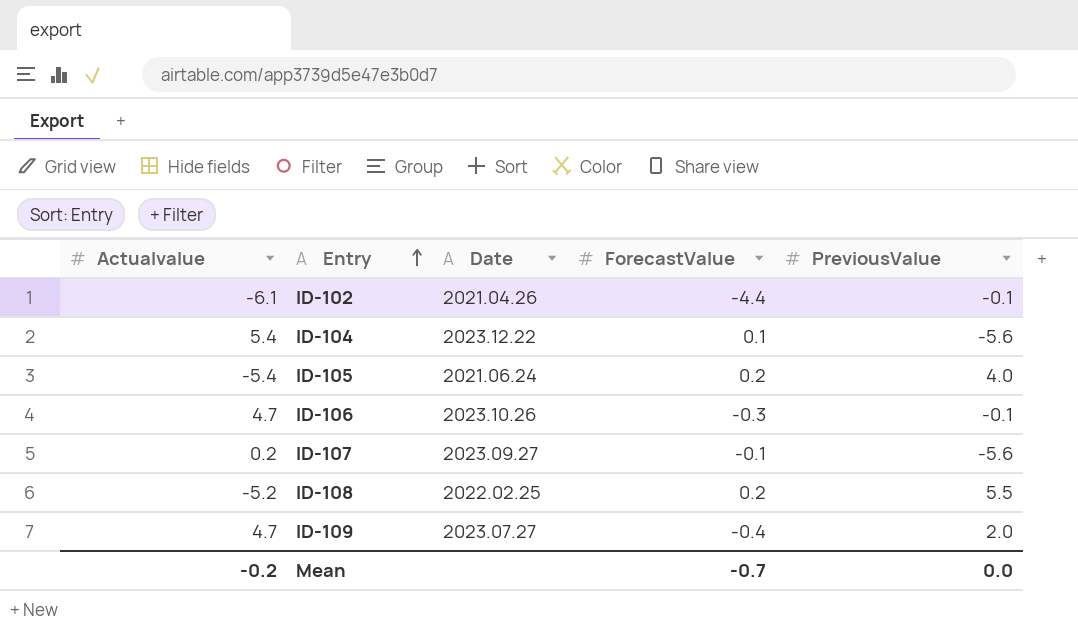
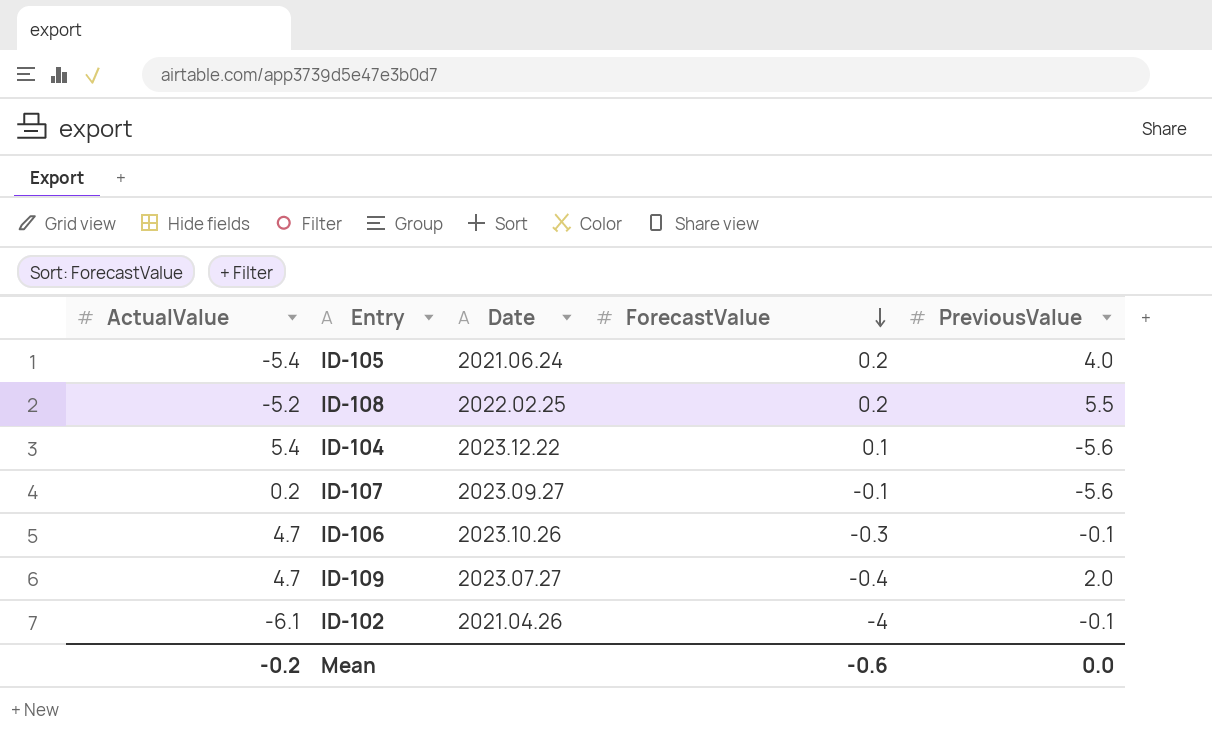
row order: Entry ascending -> ForecastValue descending
column name: Actualvalue -> ActualValue
ID-102 | ForecastValue: -4.4 -> -4
Mean | ForecastValue: -0.7 -> -0.6

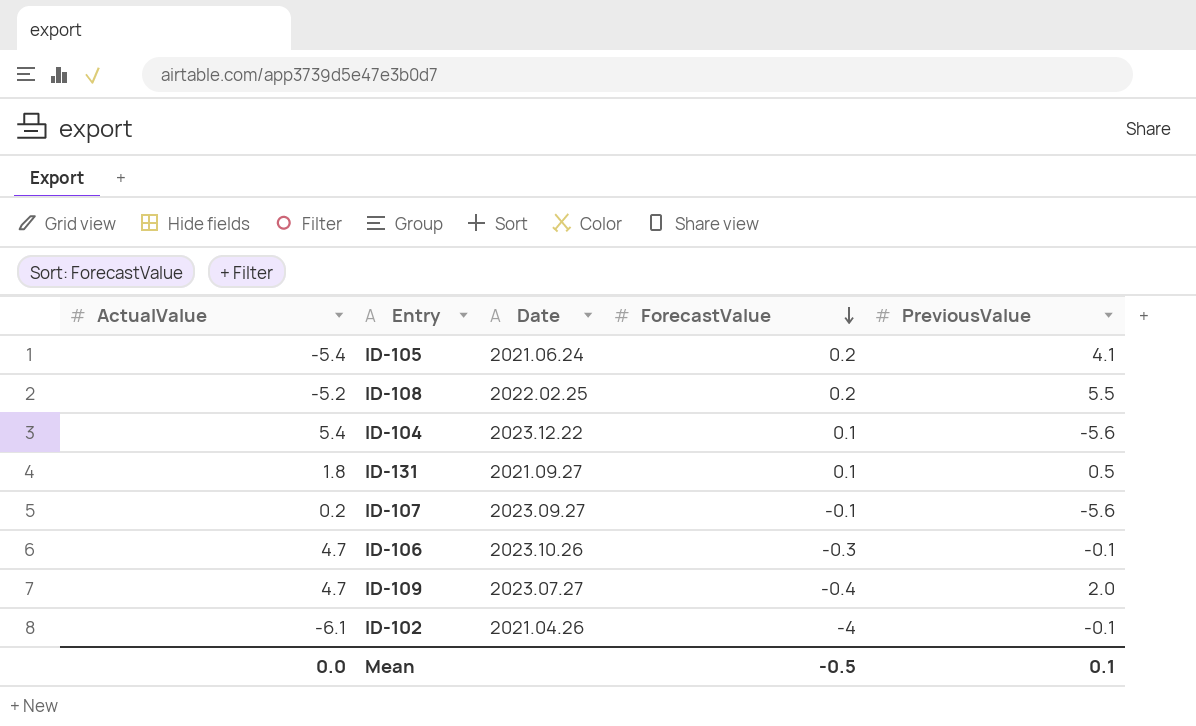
ID-105 | PreviousValue: 4.0 -> 4.1
row ID-131: none -> 1.8 | 2021.09.27 | 0.1 | 0.5
Mean | ActualValue: -0.2 -> 0.0
Mean | ForecastValue: -0.6 -> -0.5
Mean | PreviousValue: 0.0 -> 0.1

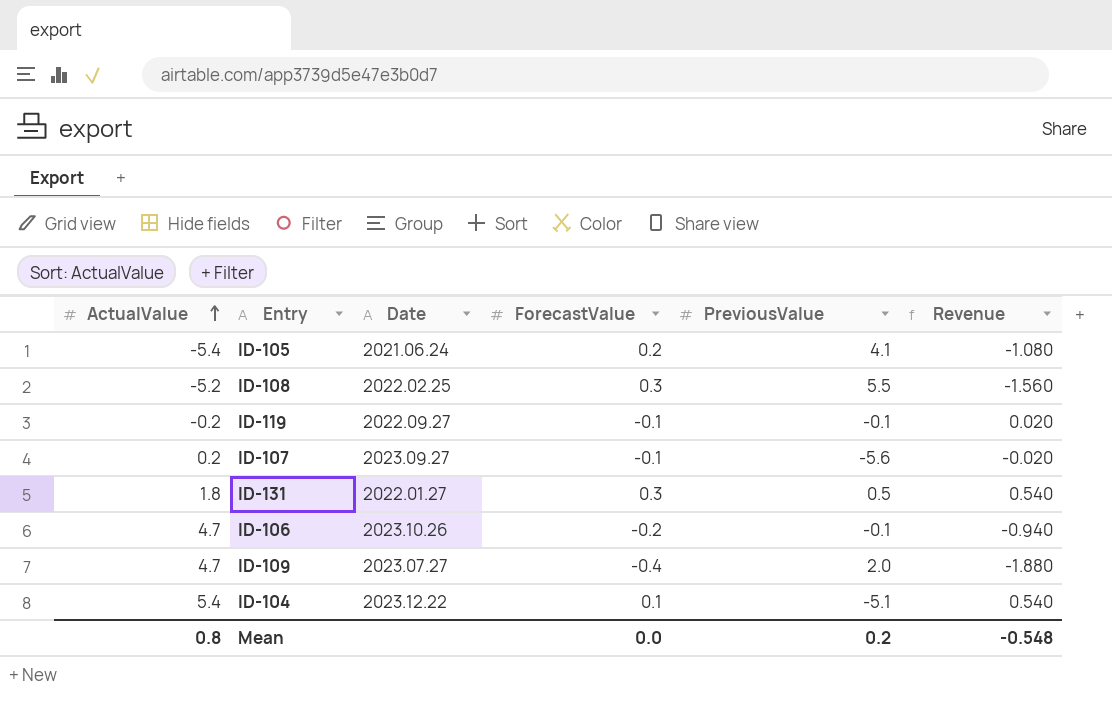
row order: ForecastValue descending -> ActualValue ascending
column Revenue | formula: none -> [ActualValue] * [ForecastValue]
row ID-102: -6.1 | 2021.04.26 | -4 | -0.1 -> none
ID-108 | ForecastValue: 0.2 -> 0.3
row ID-119: none -> -0.2 | 2022.09.27 | -0.1 | -0.1 | 0.020
ID-131 | Date: 2021.09.27 -> 2022.01.27
ID-131 | ForecastValue: 0.1 -> 0.3
ID-106 | ForecastValue: -0.3 -> -0.2
ID-104 | PreviousValue: -5.6 -> -5.1
Mean | ActualValue: 0.0 -> 0.8
Mean | ForecastValue: -0.5 -> 0.0
Mean | PreviousValue: 0.1 -> 0.2

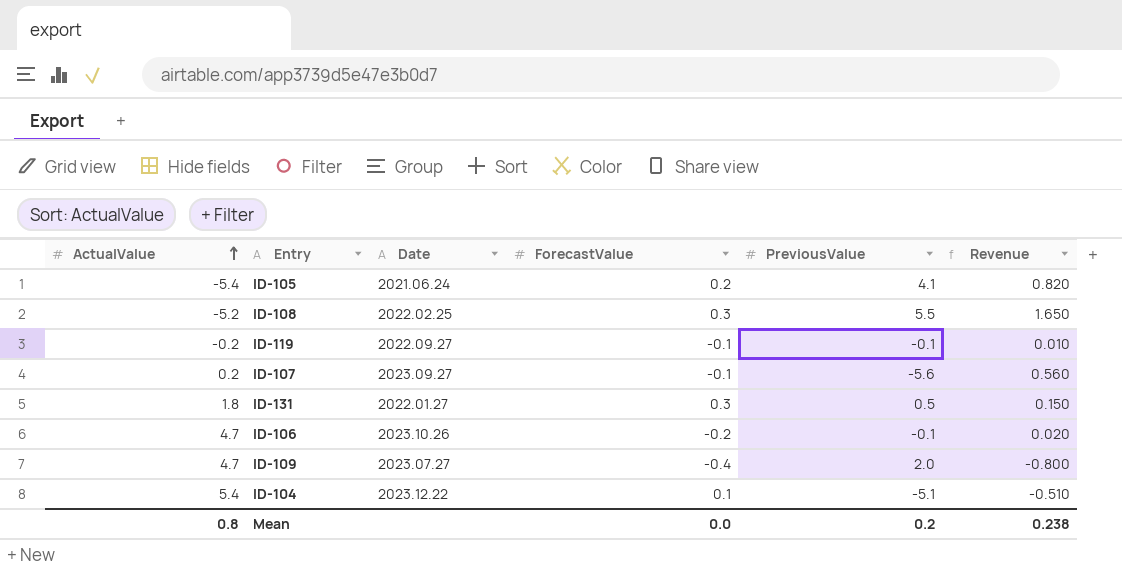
column Revenue | formula: [ActualValue] * [ForecastValue] -> [ForecastValue] * [PreviousValue]
Mean | Revenue: -0.548 -> 0.238

